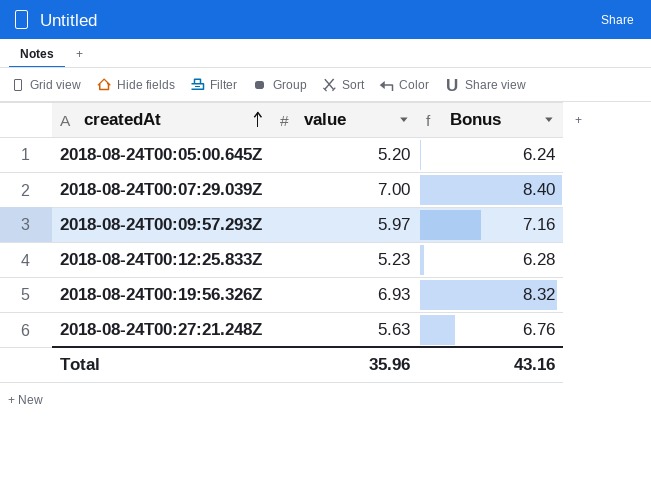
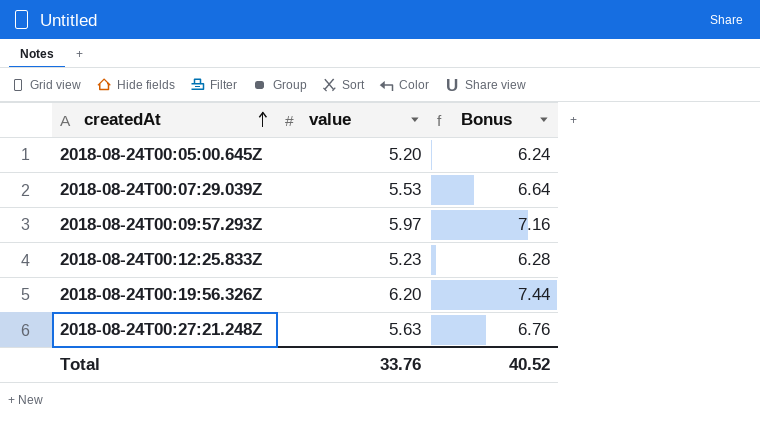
2018-08-24T00:07:29.039Z | value: 7.00 -> 5.53
2018-08-24T00:07:29.039Z | Bonus: 8.40 -> 6.64
2018-08-24T00:19:56.326Z | value: 6.93 -> 6.20
2018-08-24T00:19:56.326Z | Bonus: 8.32 -> 7.44
Total | value: 35.96 -> 33.76
Total | Bonus: 43.16 -> 40.52

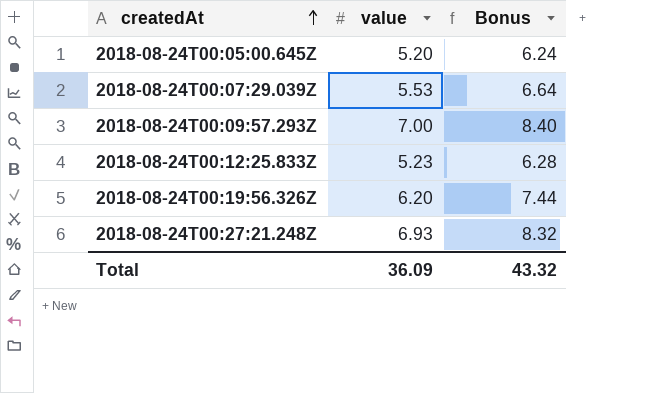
2018-08-24T00:09:57.293Z | value: 5.97 -> 7.00
2018-08-24T00:09:57.293Z | Bonus: 7.16 -> 8.40
2018-08-24T00:27:21.248Z | value: 5.63 -> 6.93
2018-08-24T00:27:21.248Z | Bonus: 6.76 -> 8.32
Total | value: 33.76 -> 36.09
Total | Bonus: 40.52 -> 43.32

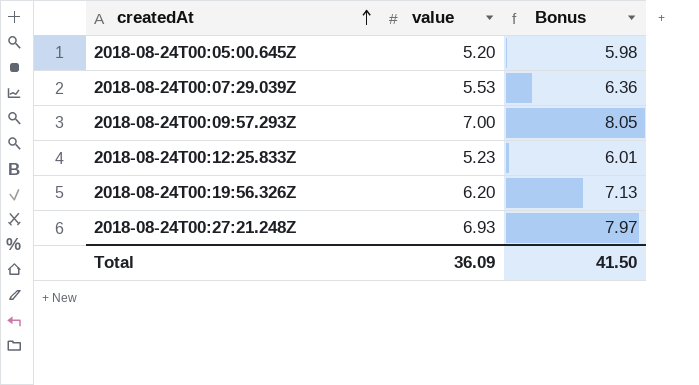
column Bonus | formula: [value] * 1.2 -> [value] * 1.15
Total | Bonus: 43.32 -> 41.50

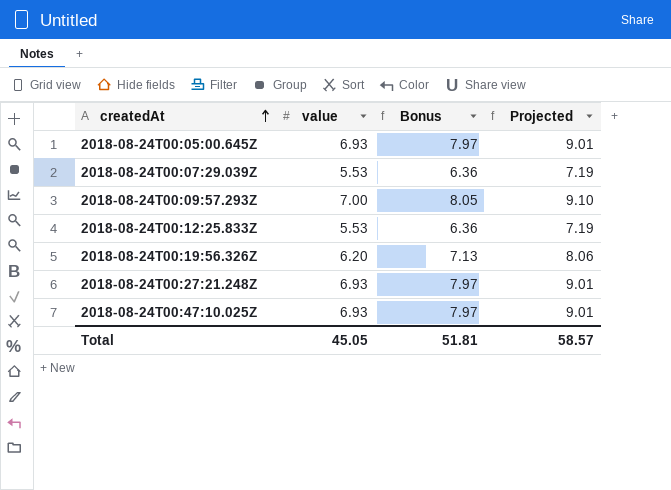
column Projected | formula: none -> [value] * 1.3
2018-08-24T00:05:00.645Z | value: 5.20 -> 6.93
2018-08-24T00:05:00.645Z | Bonus: 5.98 -> 7.97
2018-08-24T00:12:25.833Z | value: 5.23 -> 5.53
2018-08-24T00:12:25.833Z | Bonus: 6.01 -> 6.36
row 2018-08-24T00:47:10.025Z: none -> 6.93 | 7.97 | 9.01
Total | value: 36.09 -> 45.05
Total | Bonus: 41.50 -> 51.81

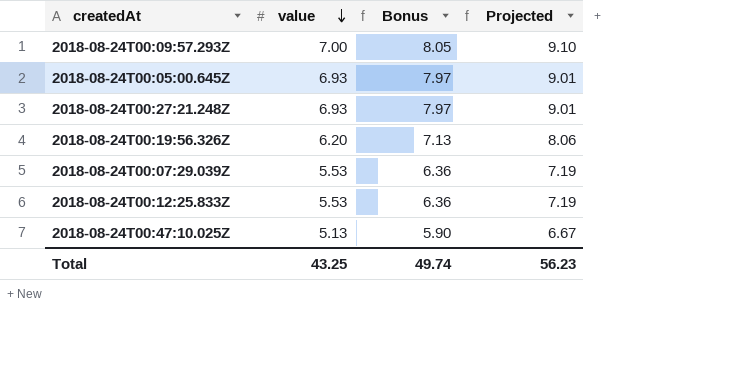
row order: createdAt ascending -> value descending
2018-08-24T00:47:10.025Z | value: 6.93 -> 5.13
2018-08-24T00:47:10.025Z | Bonus: 7.97 -> 5.90
2018-08-24T00:47:10.025Z | Projected: 9.01 -> 6.67
Total | value: 45.05 -> 43.25
Total | Bonus: 51.81 -> 49.74
Total | Projected: 58.57 -> 56.23

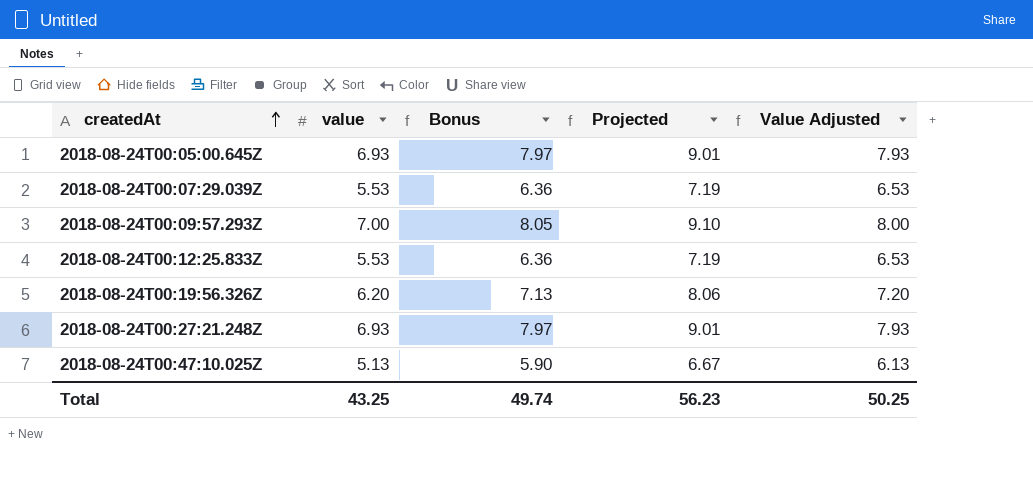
row order: value descending -> createdAt ascending
column Value Adjusted | formula: none -> [value] + 1

